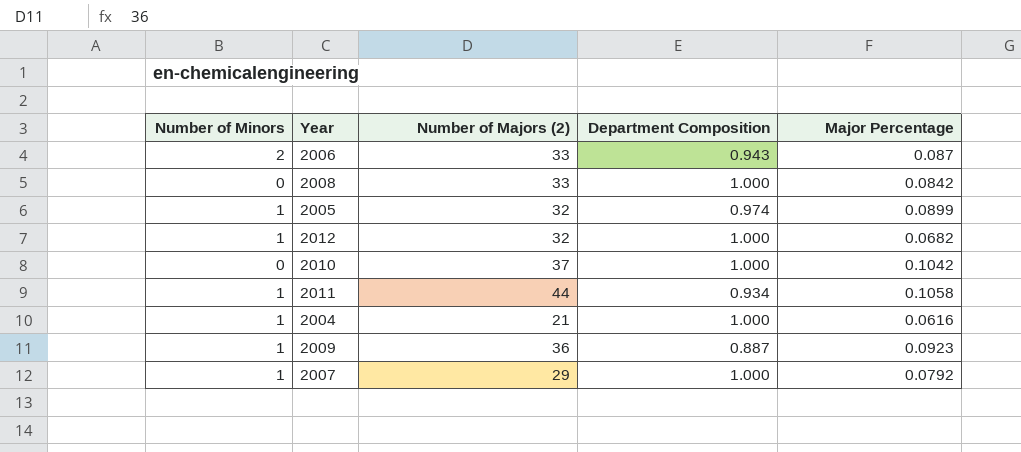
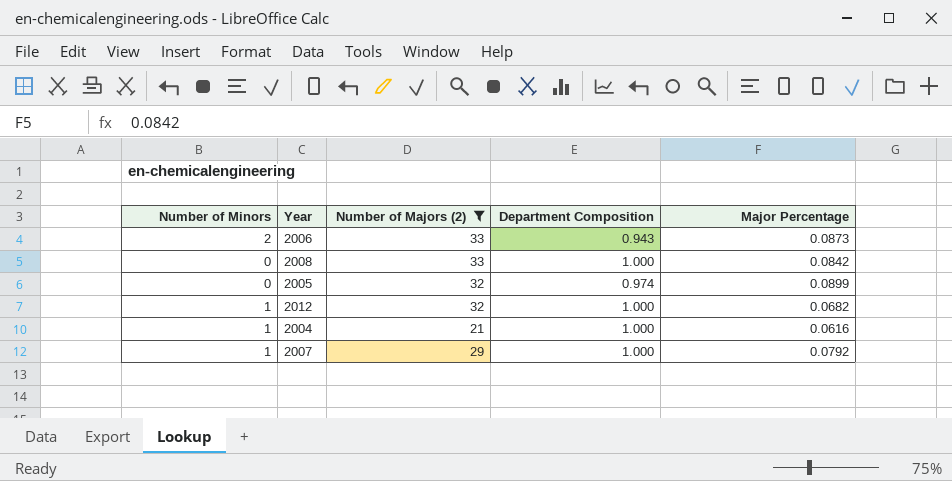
filter: none -> Number of Majors (2) <= 33
2006 | Major Percentage: 0.087 -> 0.0873
2005 | Number of Minors: 1 -> 0

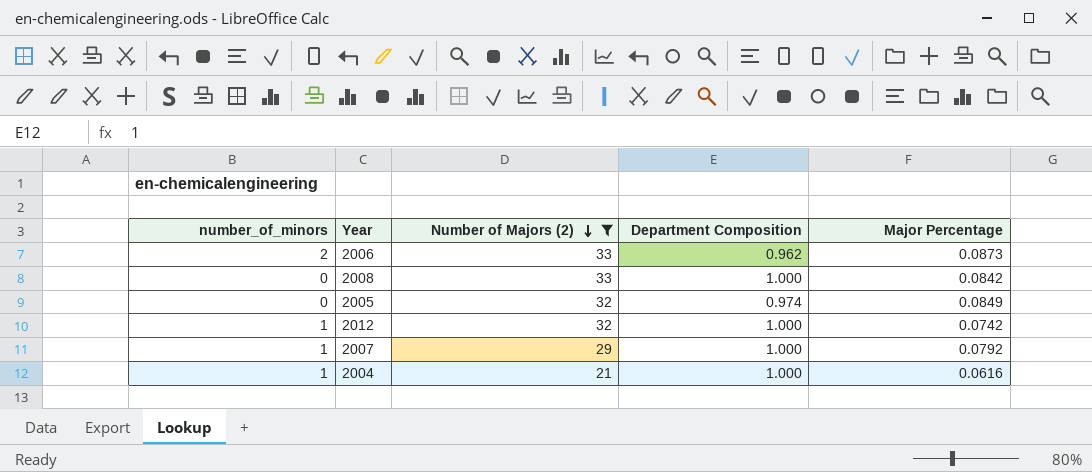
row order: none -> Number of Majors (2) descending
column name: Number of Minors -> number_of_minors
2006 | Department Composition: 0.943 -> 0.962
2005 | Major Percentage: 0.0899 -> 0.0849
2012 | Major Percentage: 0.0682 -> 0.0742

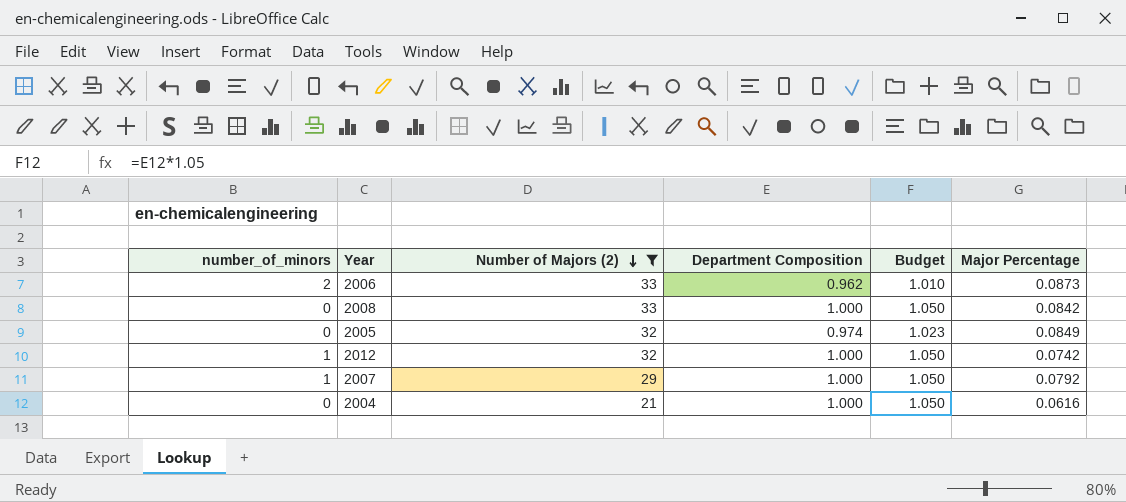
column Budget | formula: none -> [Department Composition] * 1.05
2004 | number_of_minors: 1 -> 0

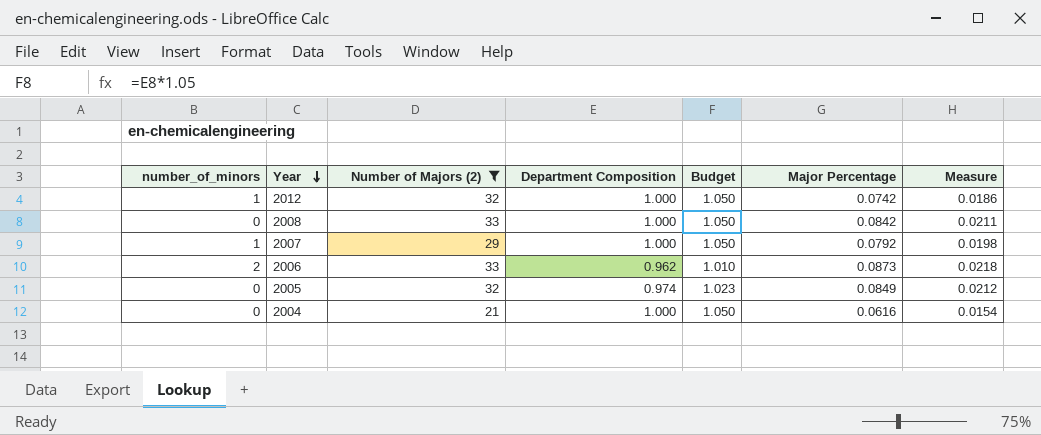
row order: Number of Majors (2) descending -> Year descending
column Measure | formula: none -> [Major Percentage] * 0.25

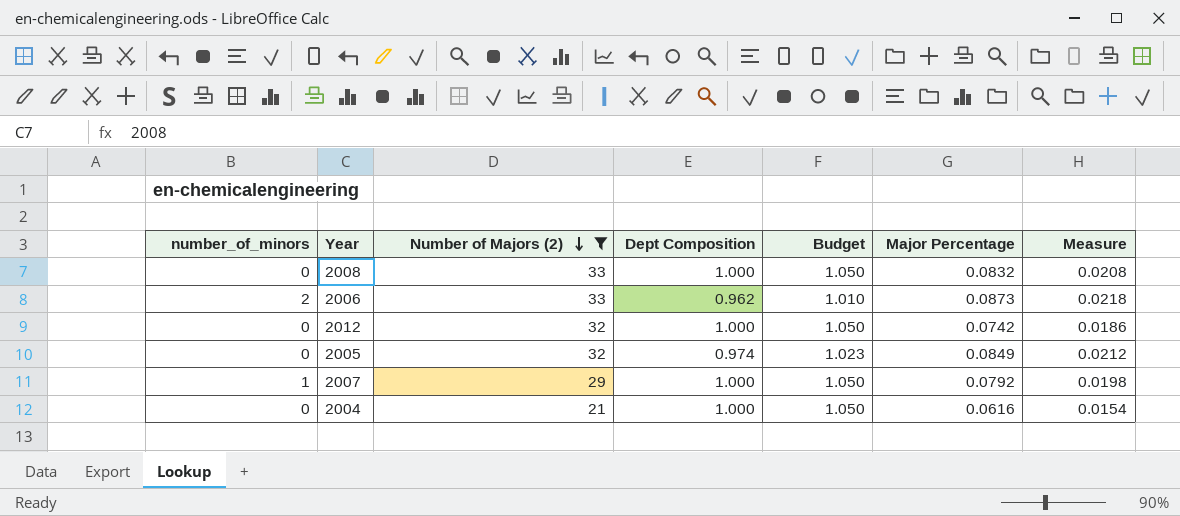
row order: Year descending -> Number of Majors (2) descending
column name: Department Composition -> Dept Composition
2008 | Major Percentage: 0.0842 -> 0.0832
2008 | Measure: 0.0211 -> 0.0208
2012 | number_of_minors: 1 -> 0

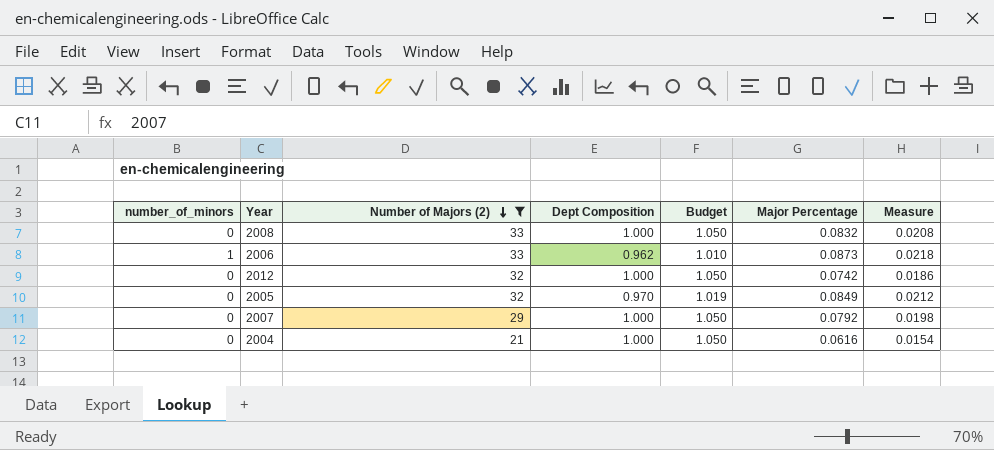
2006 | number_of_minors: 2 -> 1
2005 | Dept Composition: 0.974 -> 0.970
2005 | Budget: 1.023 -> 1.019
2007 | number_of_minors: 1 -> 0

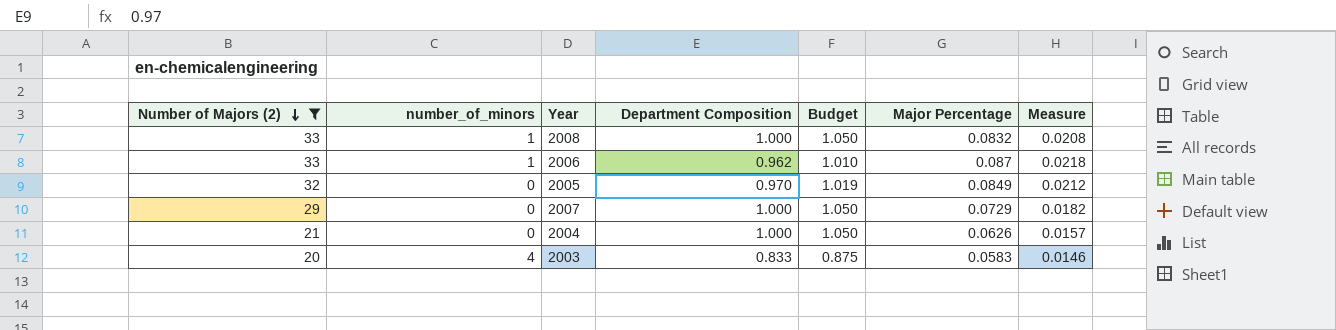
column Number of Majors (2) | position: 3 -> 1
column name: Dept Composition -> Department Composition
row 2012: 0 | 32 | 1.000 | 1.050 | 0.0742 | 0.0186 -> none
2008 | number_of_minors: 0 -> 1
2006 | Major Percentage: 0.0873 -> 0.087
2007 | Major Percentage: 0.0792 -> 0.0729
2007 | Measure: 0.0198 -> 0.0182
2004 | Major Percentage: 0.0616 -> 0.0626
2004 | Measure: 0.0154 -> 0.0157
row 2003: none -> 20 | 4 | 0.833 | 0.875 | 0.0583 | 0.0146

